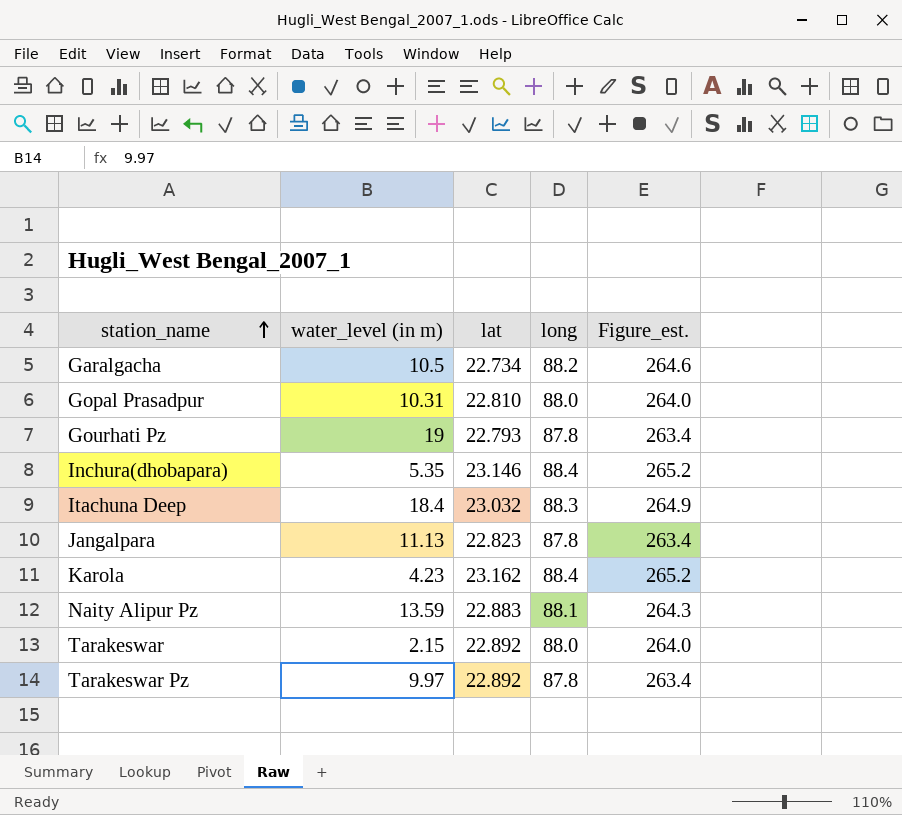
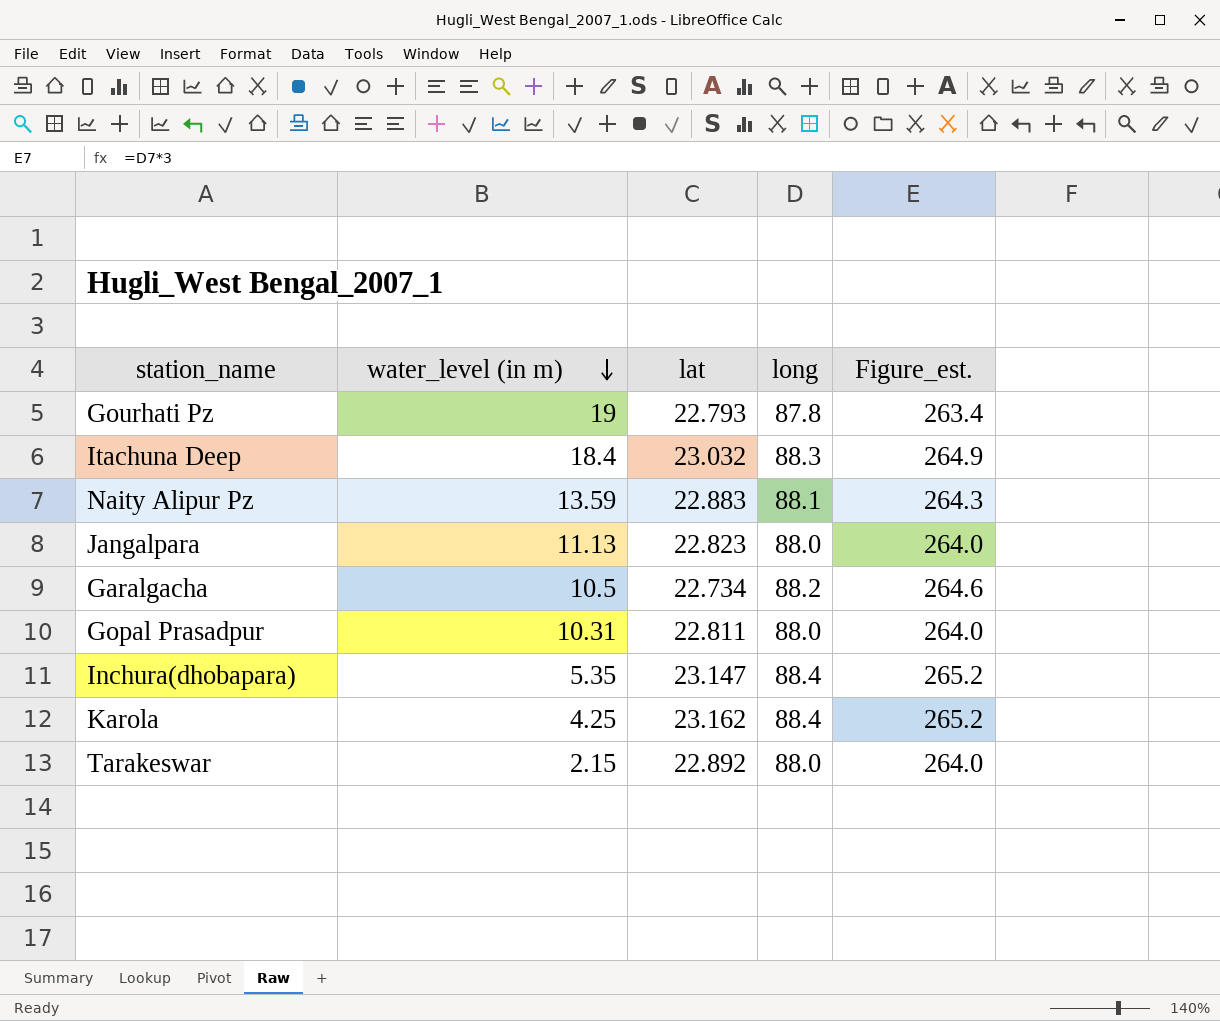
row order: station_name ascending -> water_level (in m) descending
row Tarakeswar Pz: 9.97 | 22.892 | 87.8 | 263.4 -> none
Jangalpara | long: 87.8 -> 88.0
Jangalpara | Figure_est.: 263.4 -> 264.0
Gopal Prasadpur | lat: 22.810 -> 22.811
Inchura(dhobapara) | lat: 23.146 -> 23.147
Karola | water_level (in m): 4.23 -> 4.25

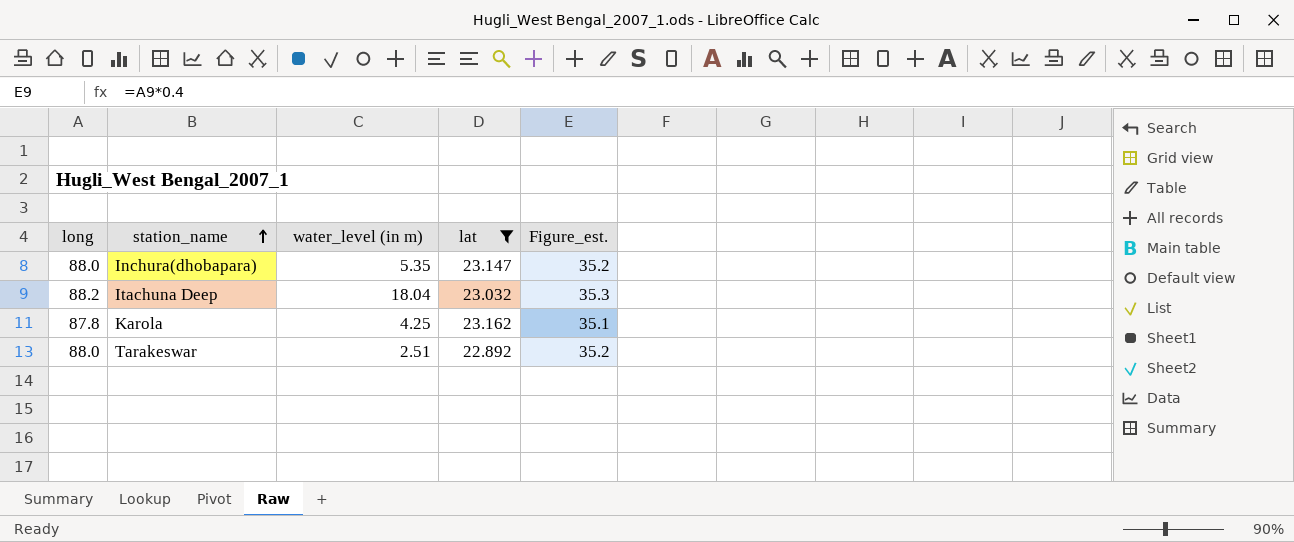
filter: none -> lat >= 22.892
row order: water_level (in m) descending -> station_name ascending
column long | position: 4 -> 1
column Figure_est. | formula: [long] * 3 -> [long] * 0.4
Inchura(dhobapara) | long: 88.4 -> 88.0
Itachuna Deep | long: 88.3 -> 88.2
Itachuna Deep | water_level (in m): 18.4 -> 18.04
Karola | long: 88.4 -> 87.8
Tarakeswar | water_level (in m): 2.15 -> 2.51

